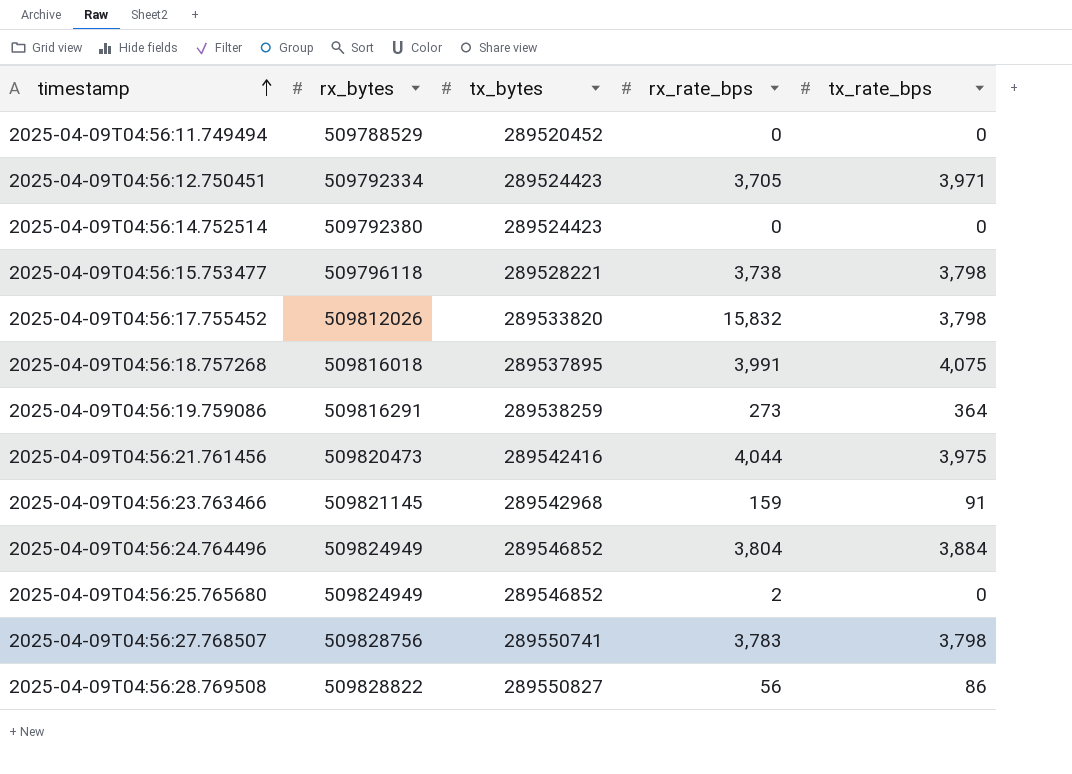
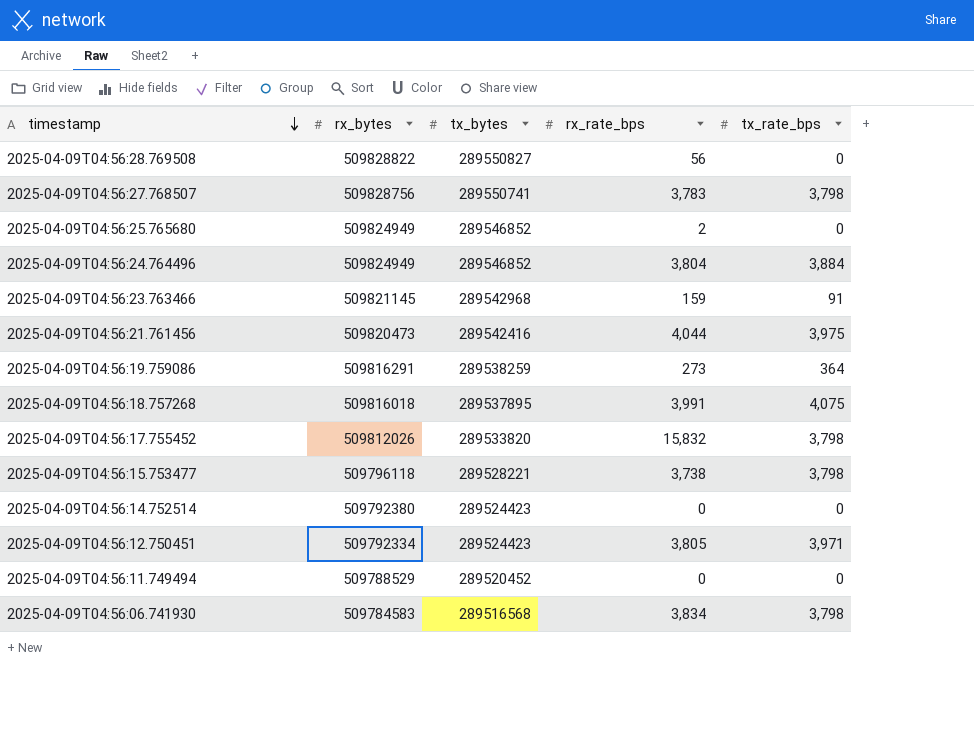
row order: timestamp ascending -> timestamp descending
2025-04-09T04:56:28.769508 | tx_rate_bps: 86 -> 0
2025-04-09T04:56:12.750451 | rx_rate_bps: 3,705 -> 3,805
row 2025-04-09T04:56:06.741930: none -> 509784583 | 289516568 | 3,834 | 3,798

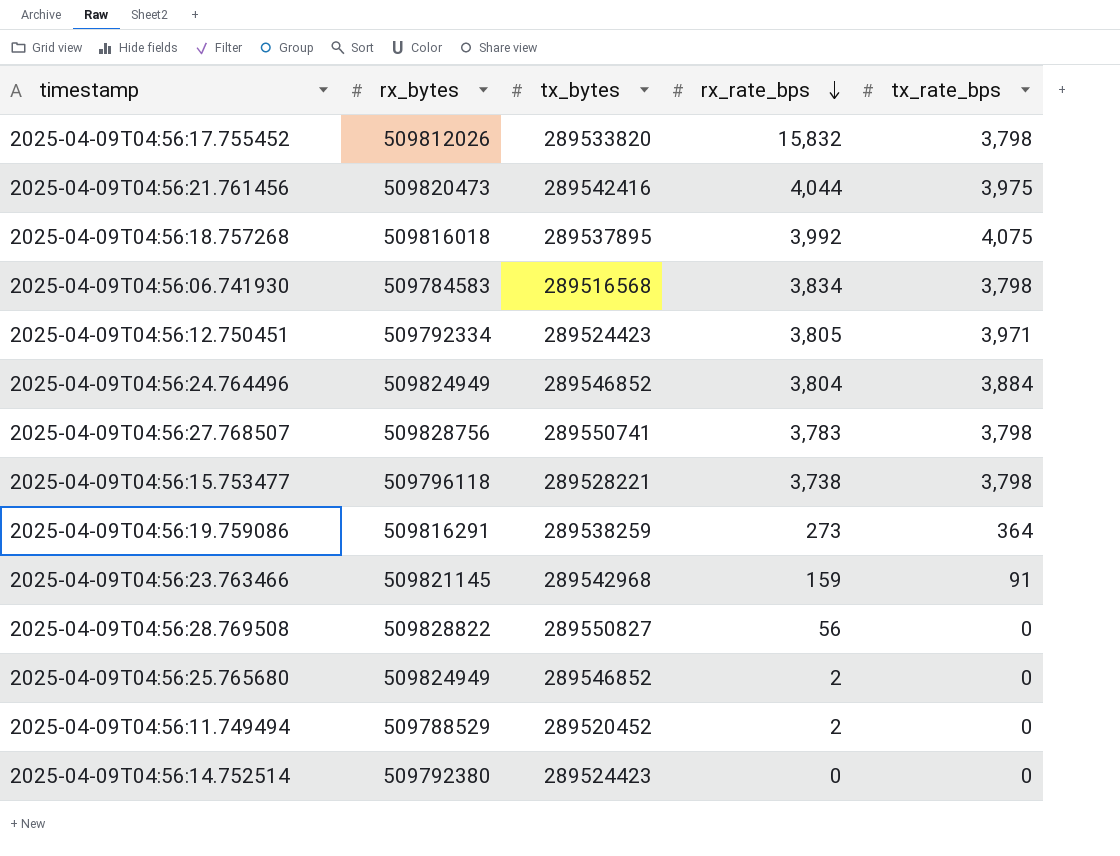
row order: timestamp descending -> rx_rate_bps descending
2025-04-09T04:56:18.757268 | rx_rate_bps: 3,991 -> 3,992
2025-04-09T04:56:11.749494 | rx_rate_bps: 0 -> 2

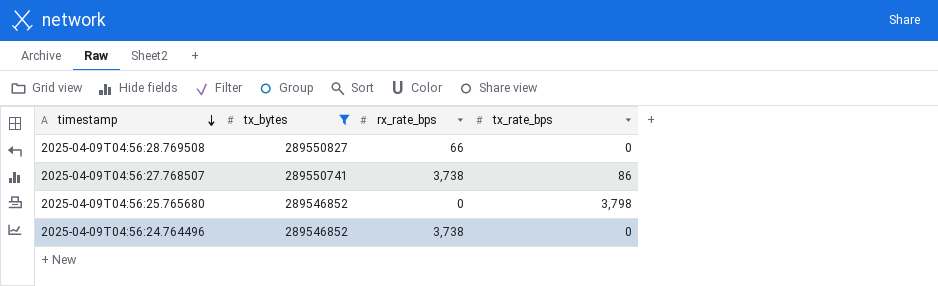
filter: none -> tx_bytes >= 289546852
row order: rx_rate_bps descending -> timestamp descending
column rx_bytes | position: 2 -> none
2025-04-09T04:56:28.769508 | rx_rate_bps: 56 -> 66
2025-04-09T04:56:27.768507 | rx_rate_bps: 3,783 -> 3,738
2025-04-09T04:56:27.768507 | tx_rate_bps: 3,798 -> 86
2025-04-09T04:56:25.765680 | rx_rate_bps: 2 -> 0
2025-04-09T04:56:25.765680 | tx_rate_bps: 0 -> 3,798
2025-04-09T04:56:24.764496 | rx_rate_bps: 3,804 -> 3,738
2025-04-09T04:56:24.764496 | tx_rate_bps: 3,884 -> 0

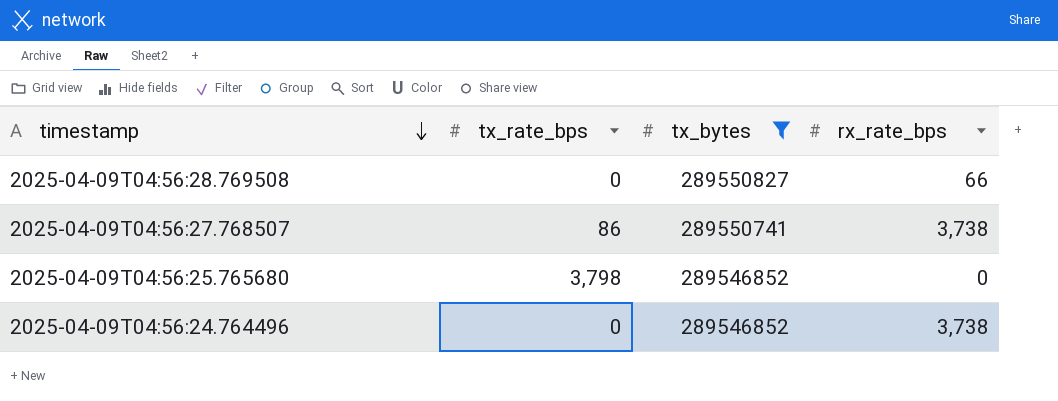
column tx_rate_bps | position: 4 -> 2

